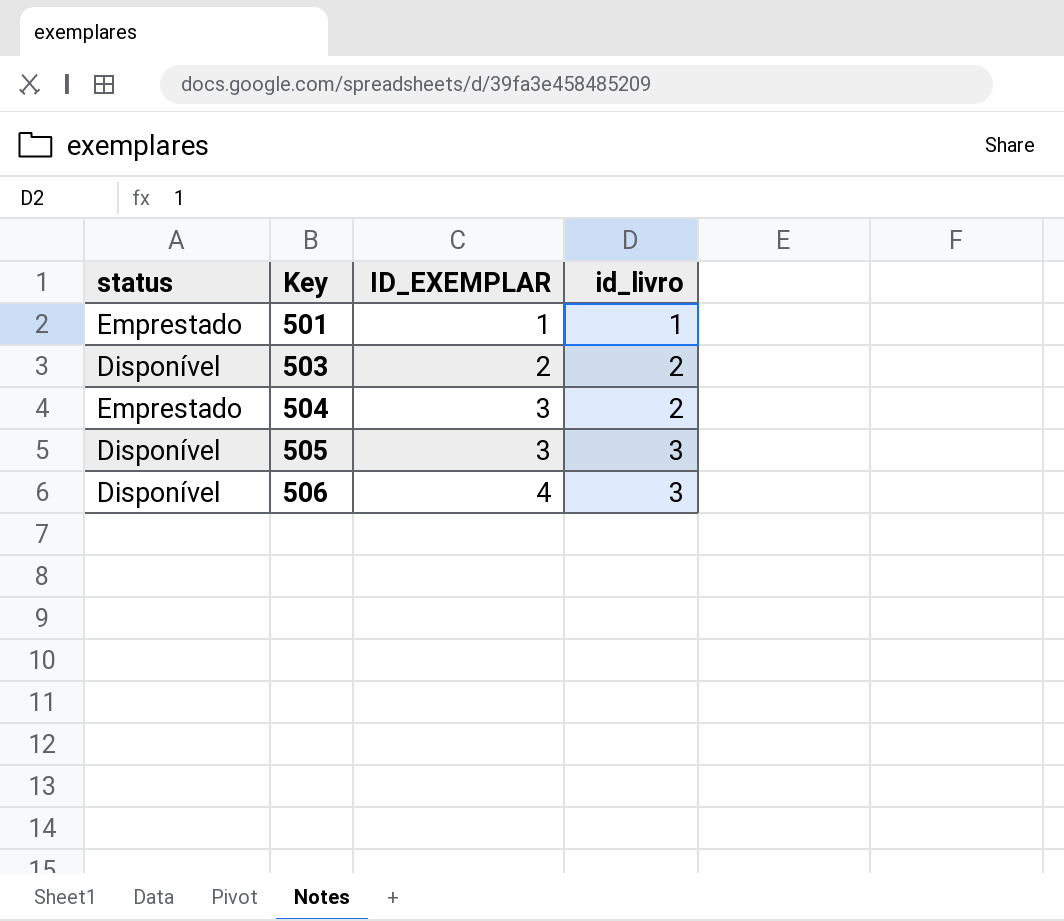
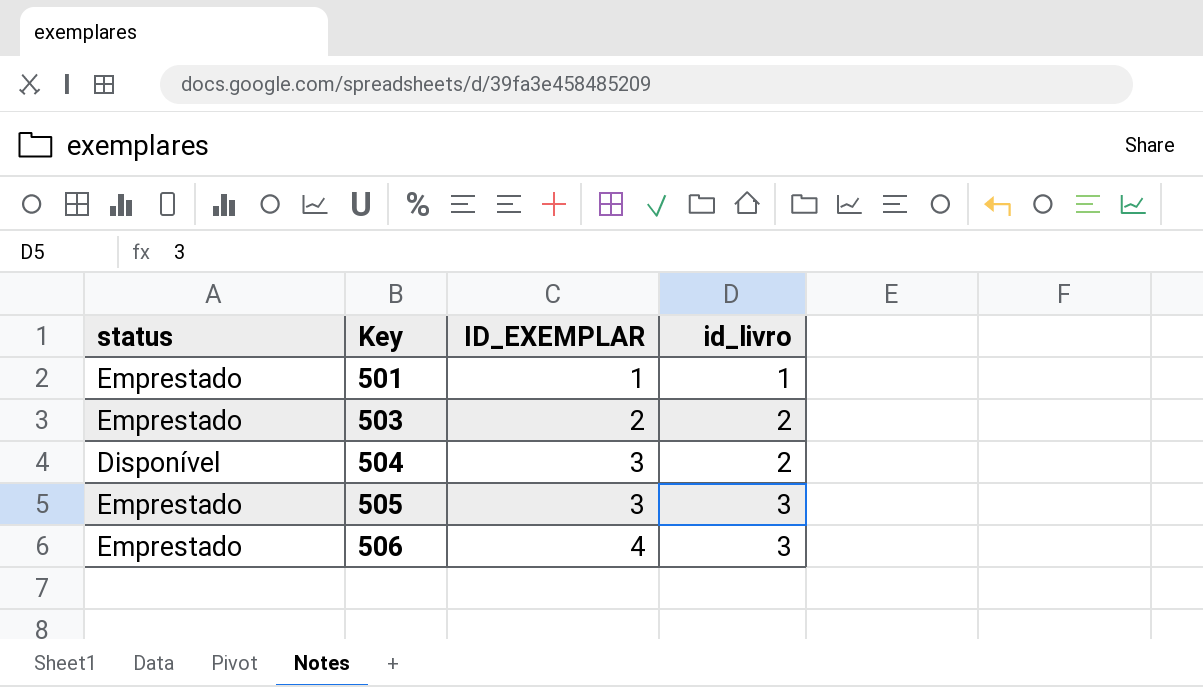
503 | status: Disponível -> Emprestado
504 | status: Emprestado -> Disponível
505 | status: Disponível -> Emprestado
506 | status: Disponível -> Emprestado

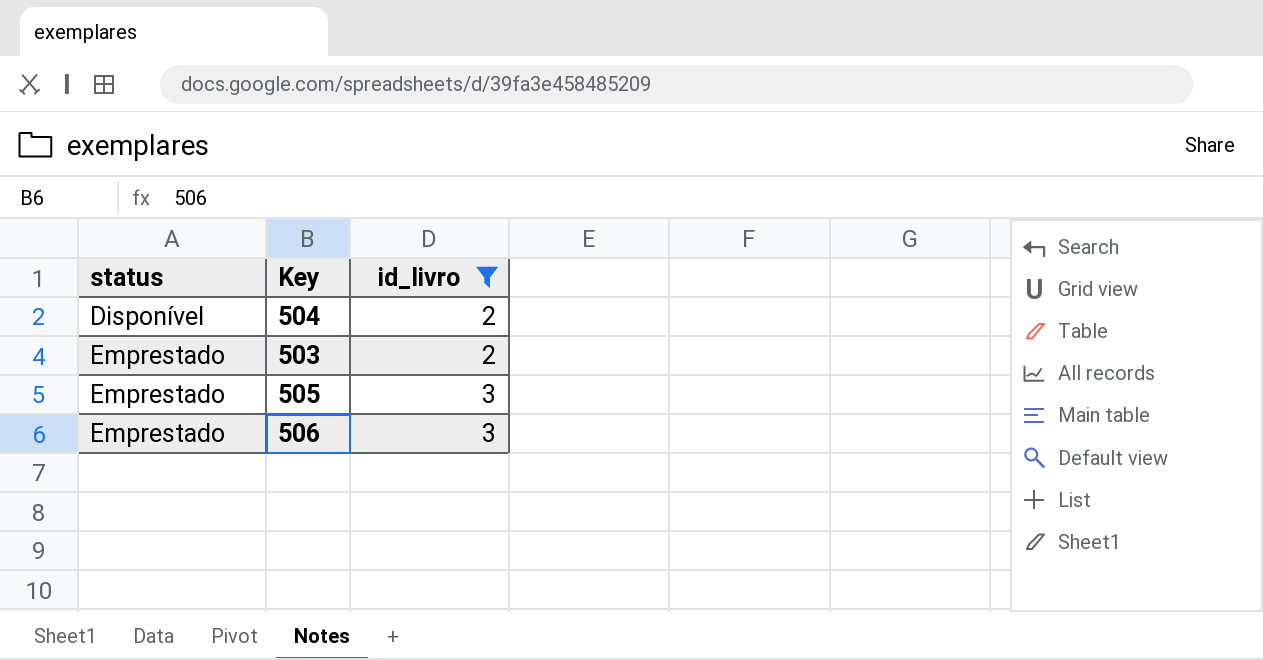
filter: none -> id_livro != 1
row order: Key ascending -> status ascending
column ID_EXEMPLAR | position: 3 -> none

